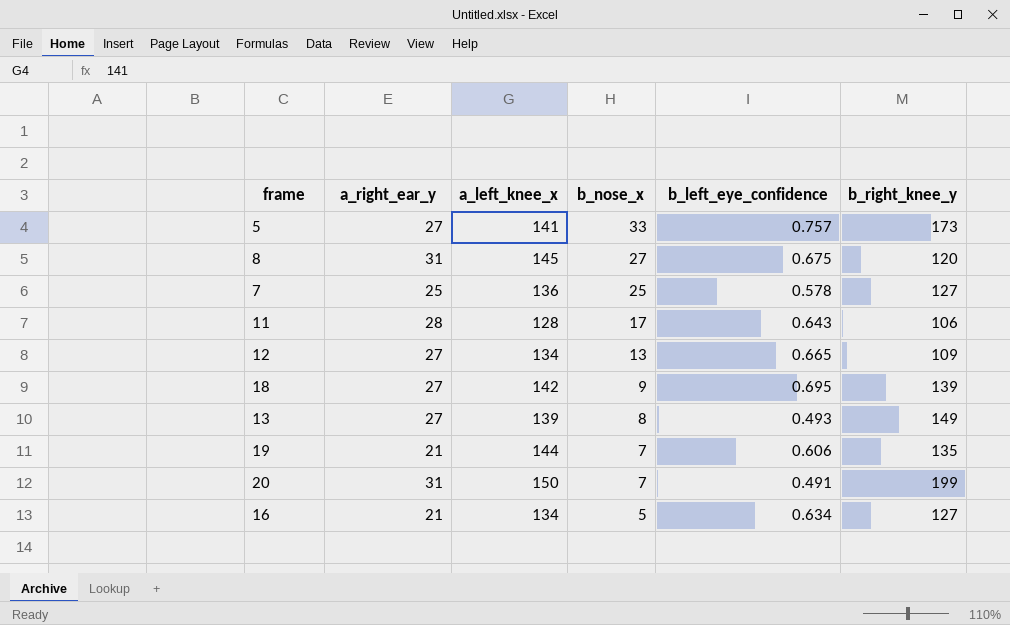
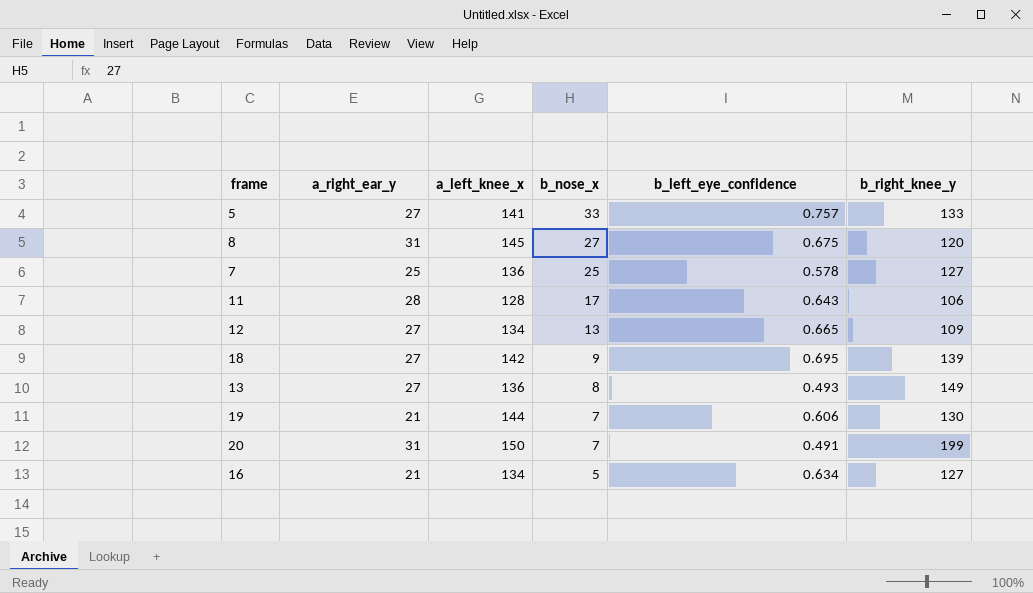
5 | b_right_knee_y: 173 -> 133
13 | a_left_knee_x: 139 -> 136
19 | b_right_knee_y: 135 -> 130

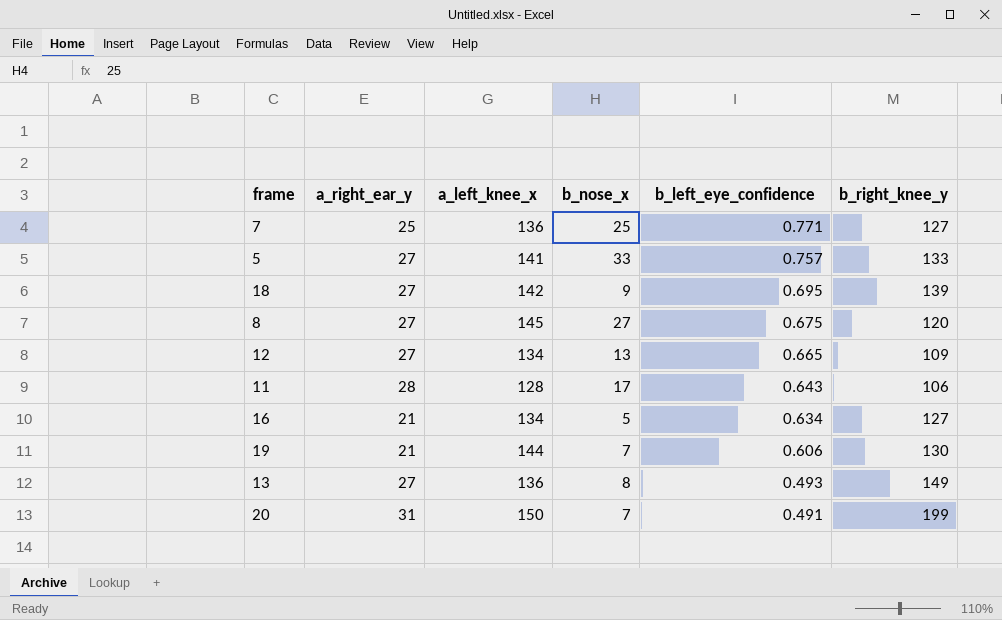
row order: b_nose_x descending -> b_left_eye_confidence descending
7 | b_left_eye_confidence: 0.578 -> 0.771
8 | a_right_ear_y: 31 -> 27

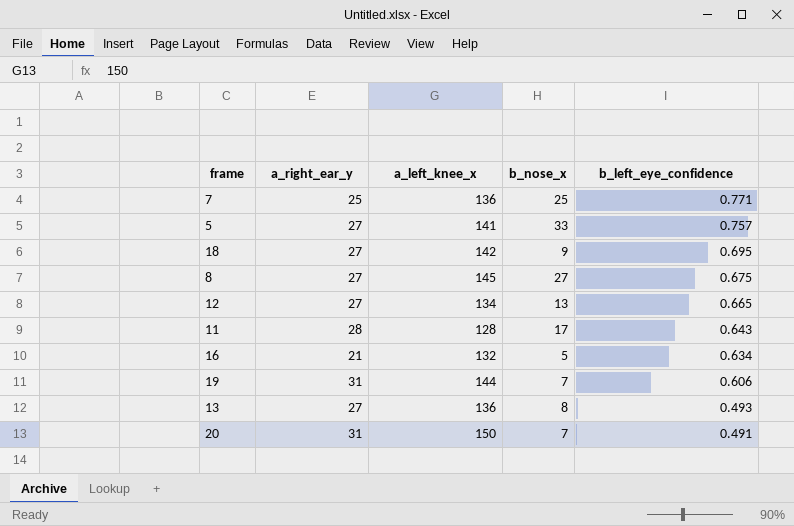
column b_right_knee_y | position: 6 -> none
16 | a_left_knee_x: 134 -> 132
19 | a_right_ear_y: 21 -> 31

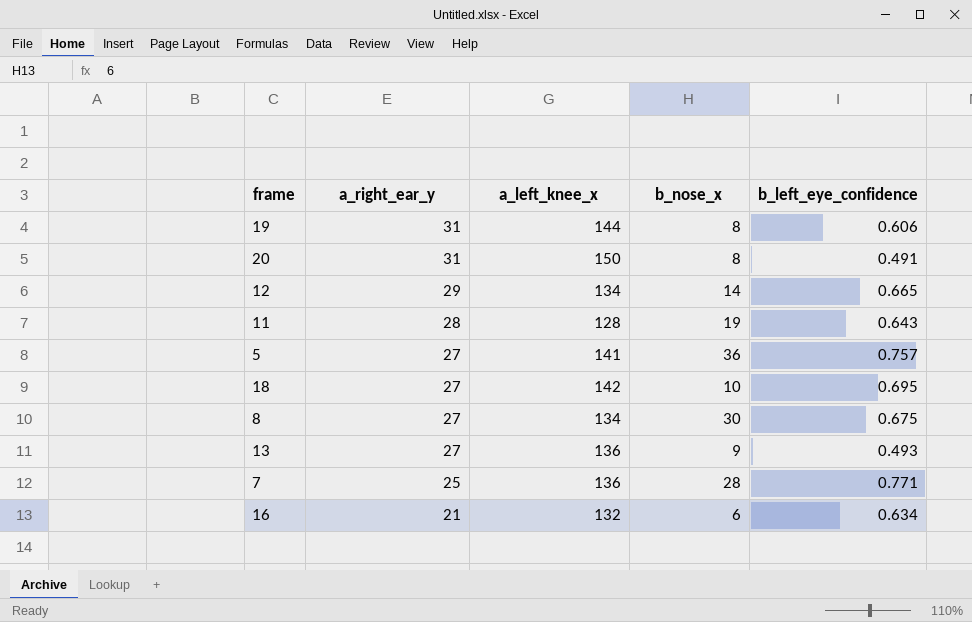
row order: b_left_eye_confidence descending -> a_right_ear_y descending
19 | b_nose_x: 7 -> 8
20 | b_nose_x: 7 -> 8
12 | a_right_ear_y: 27 -> 29
12 | b_nose_x: 13 -> 14
11 | b_nose_x: 17 -> 19
5 | b_nose_x: 33 -> 36
18 | b_nose_x: 9 -> 10
8 | a_left_knee_x: 145 -> 134
8 | b_nose_x: 27 -> 30
13 | b_nose_x: 8 -> 9
7 | b_nose_x: 25 -> 28
16 | b_nose_x: 5 -> 6

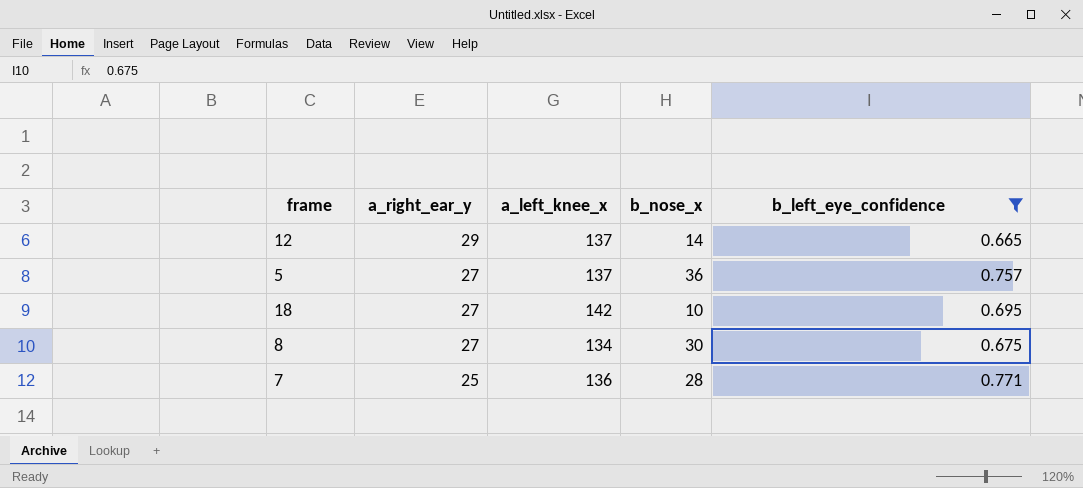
filter: none -> b_left_eye_confidence >= 0.665
12 | a_left_knee_x: 134 -> 137
5 | a_left_knee_x: 141 -> 137

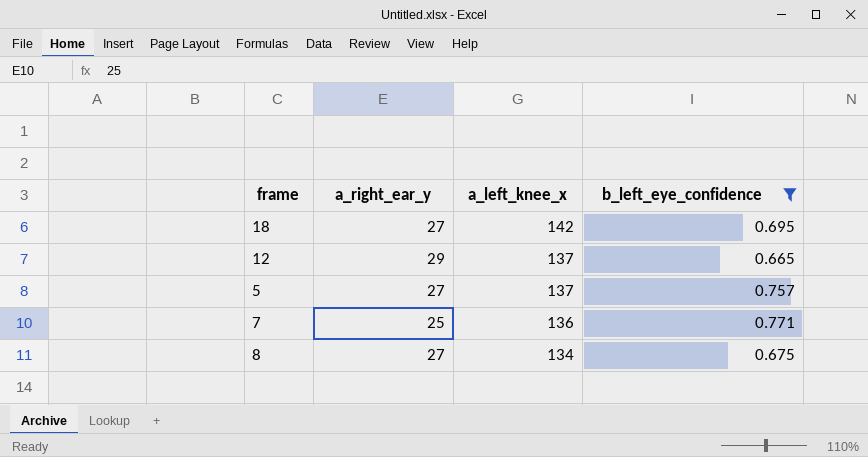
row order: a_right_ear_y descending -> a_left_knee_x descending
column b_nose_x | position: 4 -> none

